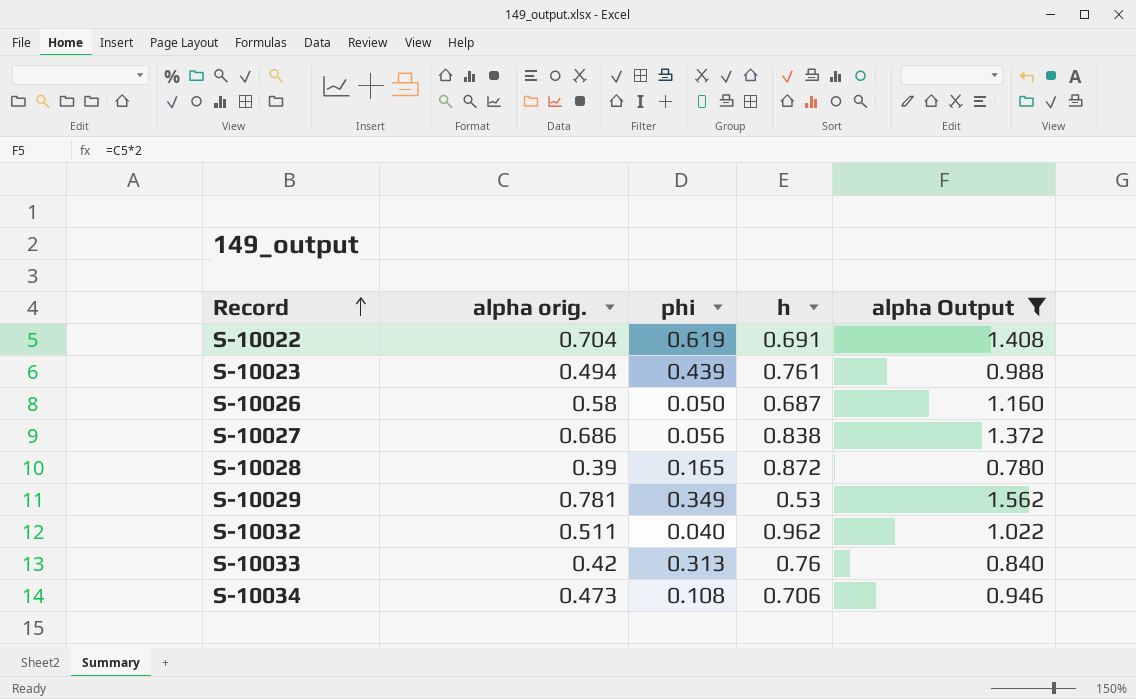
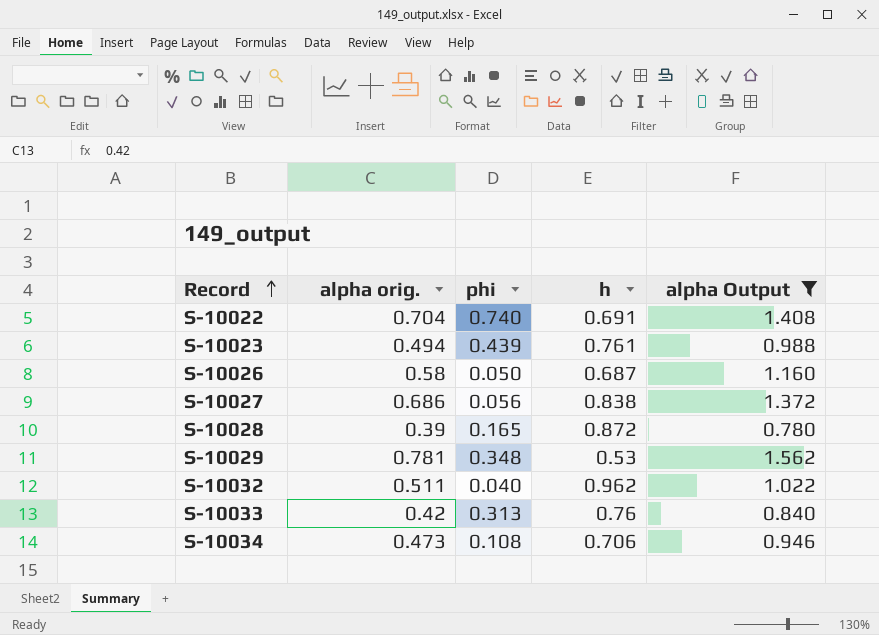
S-10022 | phi: 0.619 -> 0.740
S-10029 | phi: 0.349 -> 0.348

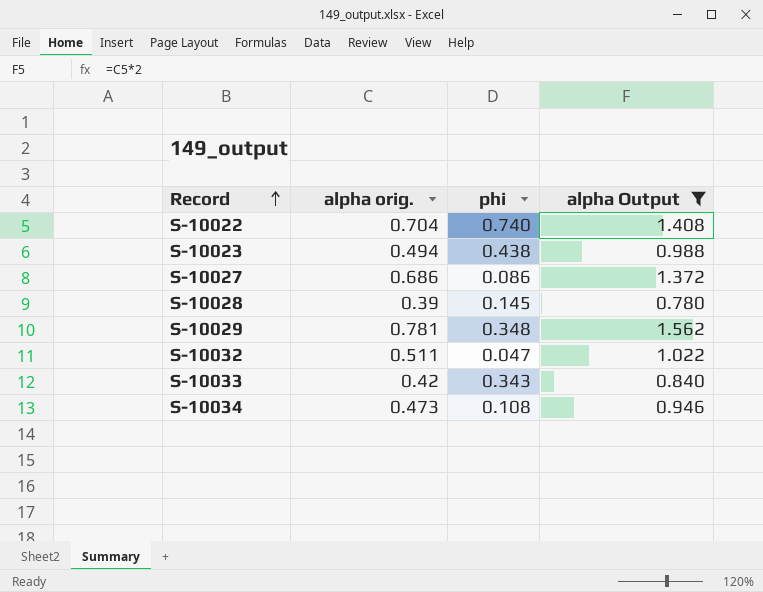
column h | position: 4 -> none
row S-10026: 0.58 | 0.050 | 0.687 | 1.160 -> none
S-10023 | phi: 0.439 -> 0.438
S-10027 | phi: 0.056 -> 0.086
S-10028 | phi: 0.165 -> 0.145
S-10032 | phi: 0.040 -> 0.047
S-10033 | phi: 0.313 -> 0.343

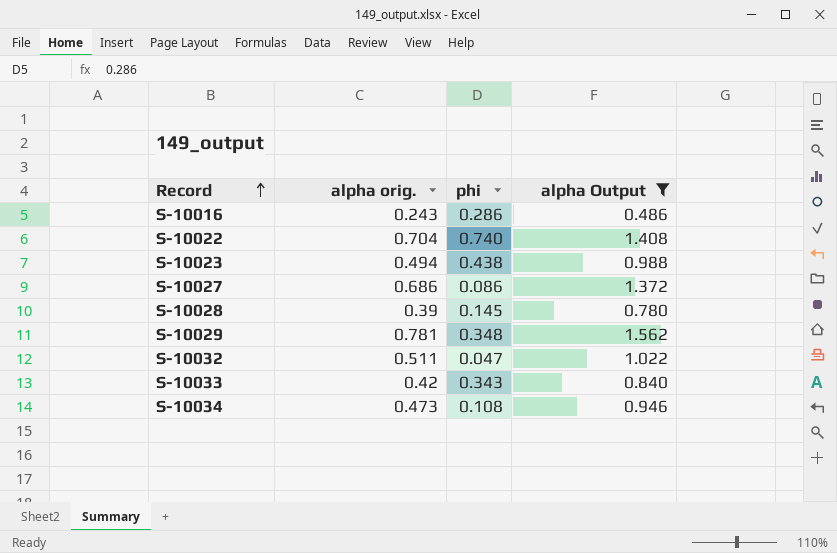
row S-10016: none -> 0.243 | 0.286 | 0.486

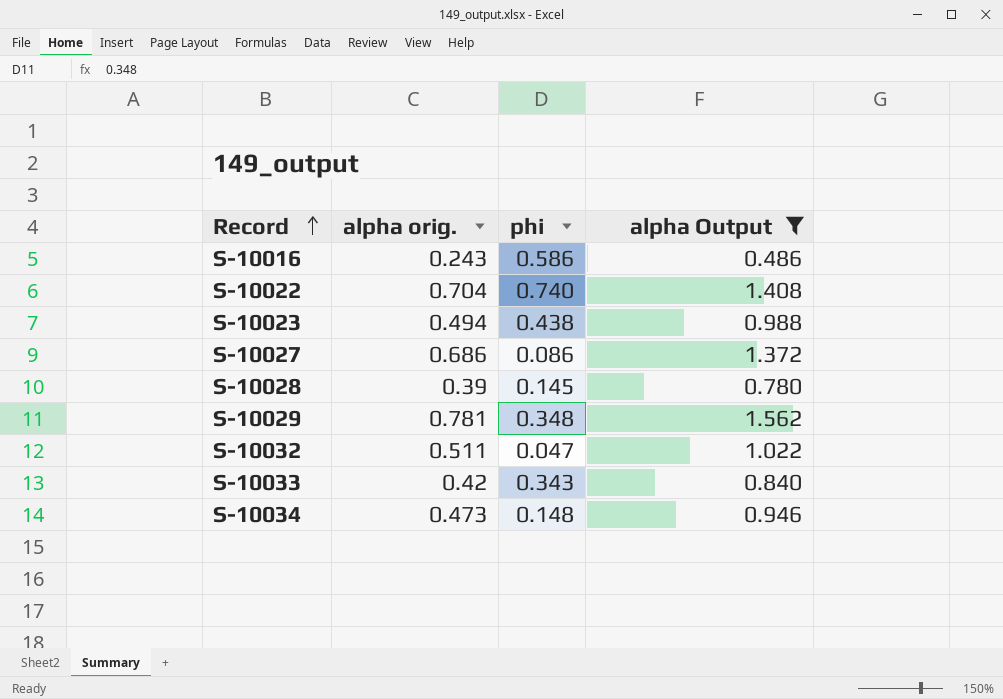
S-10016 | phi: 0.286 -> 0.586
S-10034 | phi: 0.108 -> 0.148

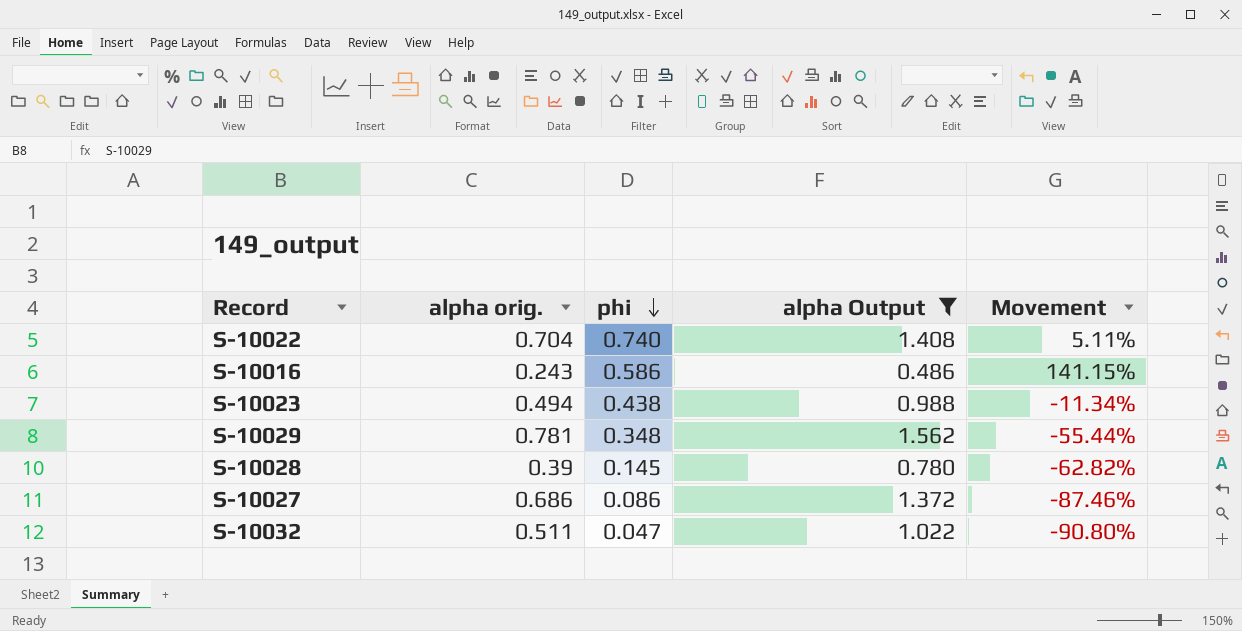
row order: Record ascending -> phi descending
column Movement | formula: none -> ([phi] - [alpha orig.]) / [alpha orig.]
row S-10033: 0.42 | 0.343 | 0.840 -> none
row S-10034: 0.473 | 0.148 | 0.946 -> none

